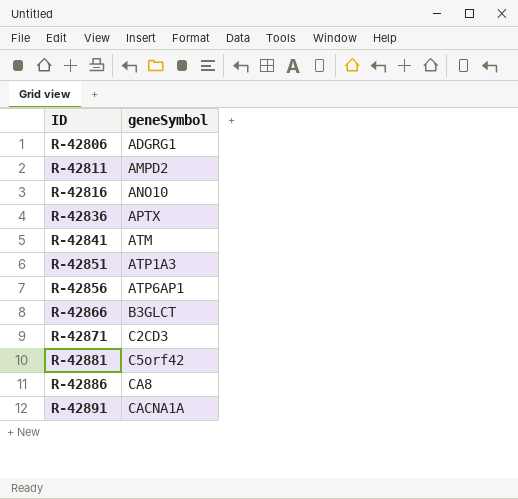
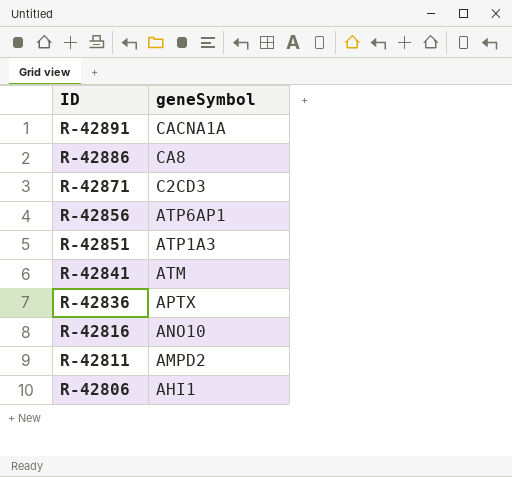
row order: ID ascending -> ID descending
row R-42866: B3GLCT -> none
row R-42881: C5orf42 -> none
R-42806 | geneSymbol: ADGRG1 -> AHI1

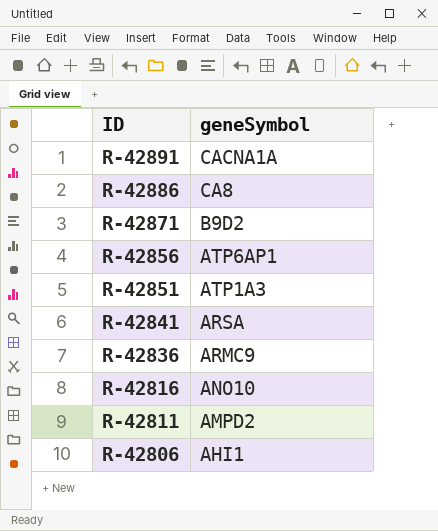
R-42871 | geneSymbol: C2CD3 -> B9D2
R-42841 | geneSymbol: ATM -> ARSA
R-42836 | geneSymbol: APTX -> ARMC9

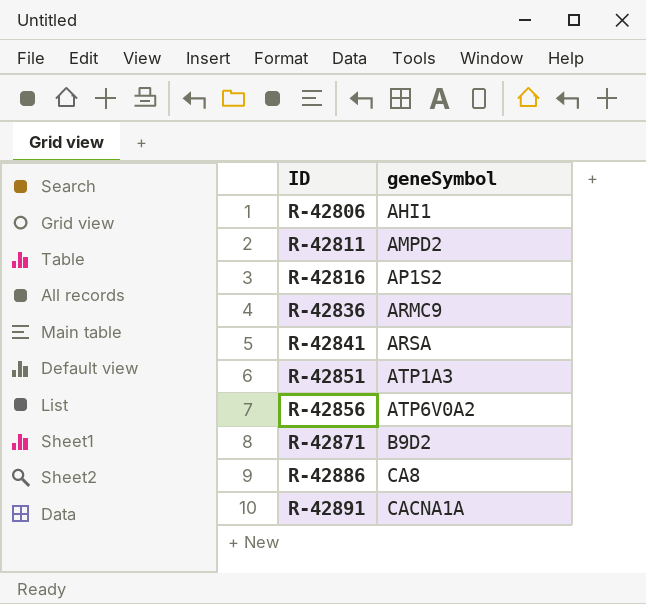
row order: ID descending -> ID ascending
R-42816 | geneSymbol: ANO10 -> AP1S2
R-42856 | geneSymbol: ATP6AP1 -> ATP6V0A2

